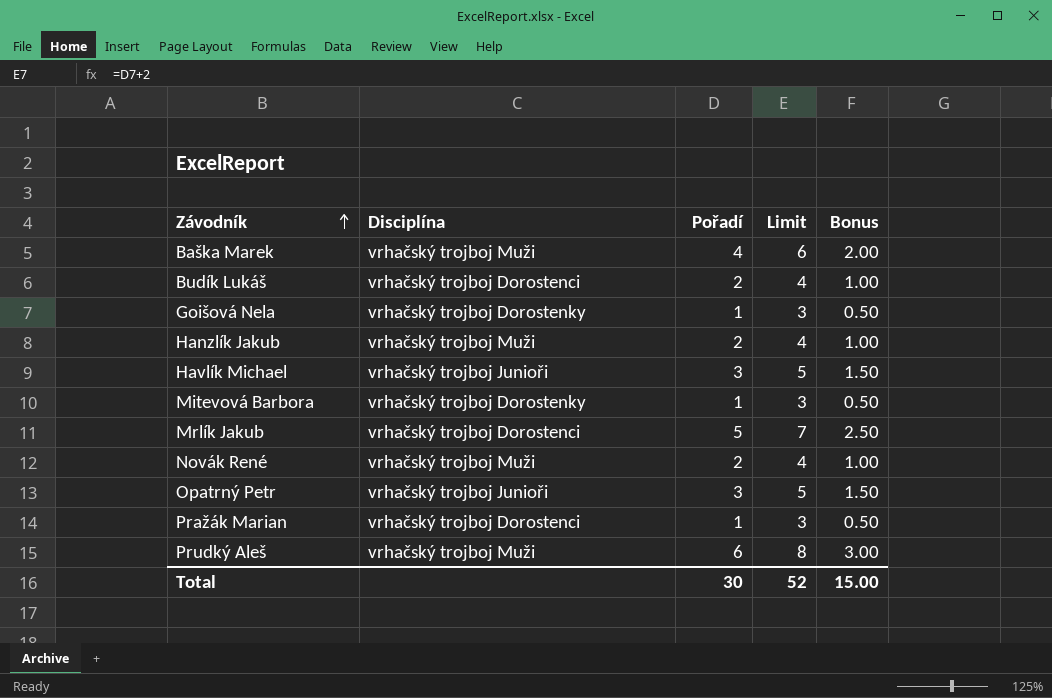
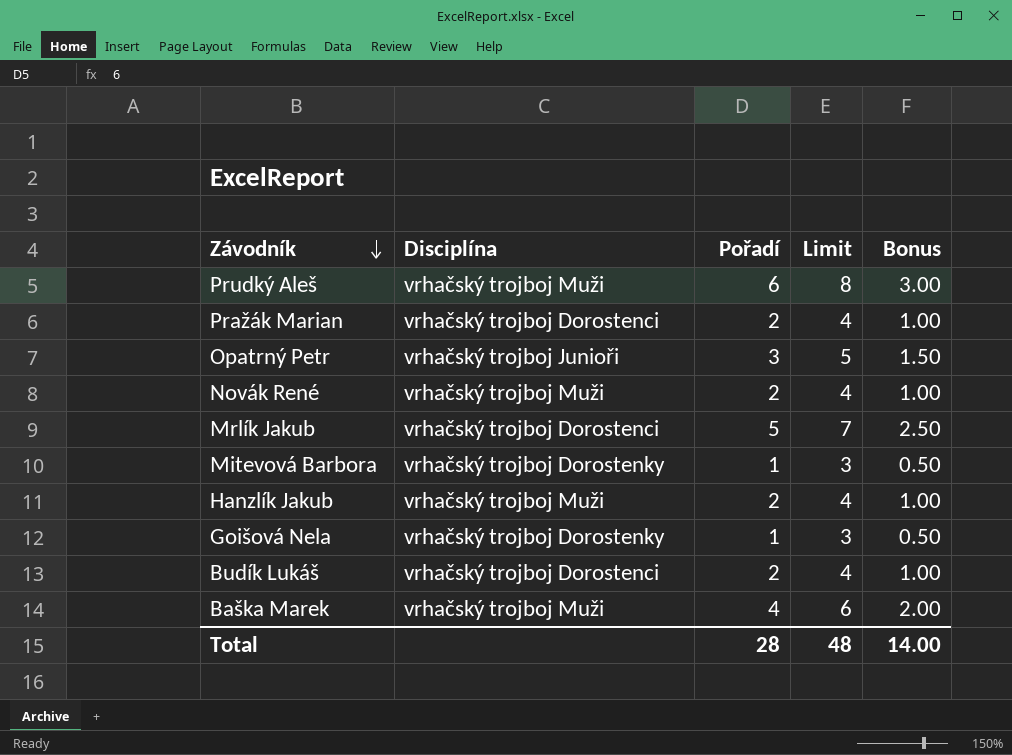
row order: Závodník ascending -> Závodník descending
row Havlík Michael: vrhačský trojboj Junioři | 3 | 5 | 1.50 -> none
Pražák Marian | Pořadí: 1 -> 2
Pražák Marian | Limit: 3 -> 4
Pražák Marian | Bonus: 0.50 -> 1.00
Total | Pořadí: 30 -> 28
Total | Limit: 52 -> 48
Total | Bonus: 15.00 -> 14.00

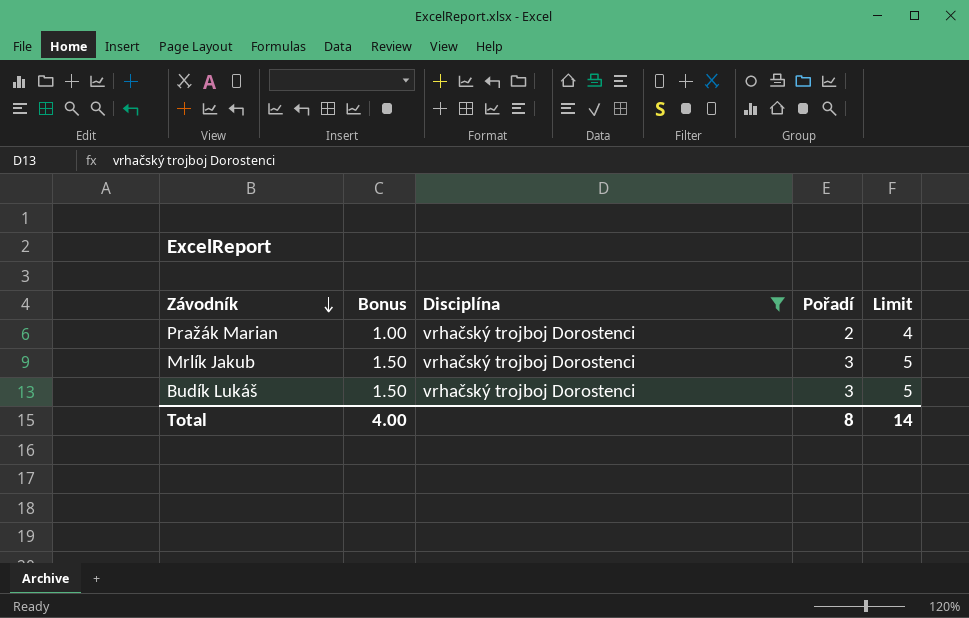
filter: none -> Disciplína = vrhačský trojboj Dorostenci
column Bonus | position: 5 -> 2
Mrlík Jakub | Bonus: 2.50 -> 1.50
Mrlík Jakub | Pořadí: 5 -> 3
Mrlík Jakub | Limit: 7 -> 5
Budík Lukáš | Bonus: 1.00 -> 1.50
Budík Lukáš | Pořadí: 2 -> 3
Budík Lukáš | Limit: 4 -> 5
Total | Bonus: 14.00 -> 4.00
Total | Pořadí: 28 -> 8
Total | Limit: 48 -> 14

